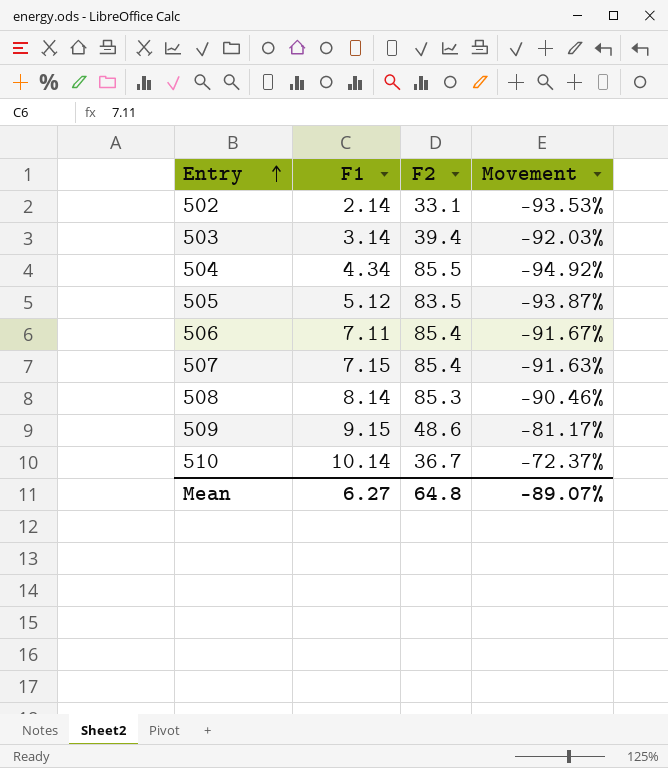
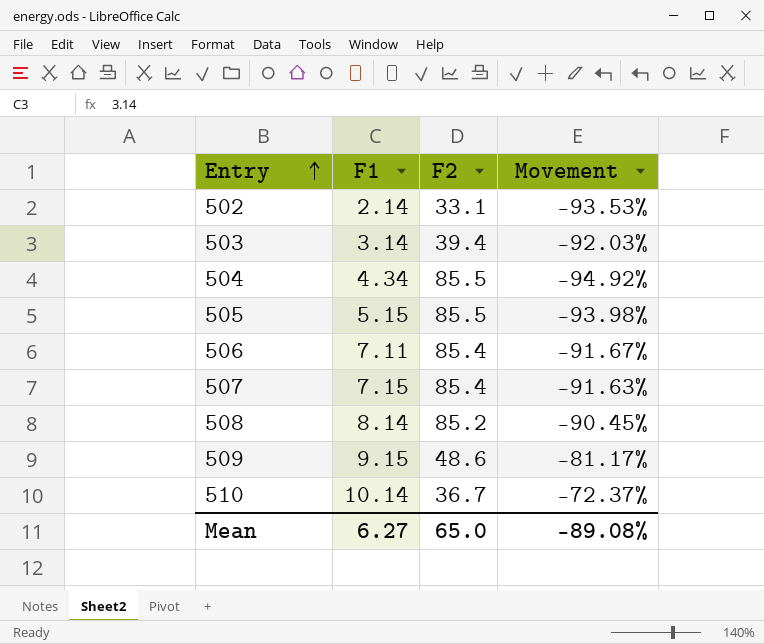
505 | F1: 5.12 -> 5.15
505 | F2: 83.5 -> 85.5
505 | Movement: -93.87% -> -93.98%
508 | F2: 85.3 -> 85.2
508 | Movement: -90.46% -> -90.45%
Mean | F2: 64.8 -> 65.0
Mean | Movement: -89.07% -> -89.08%

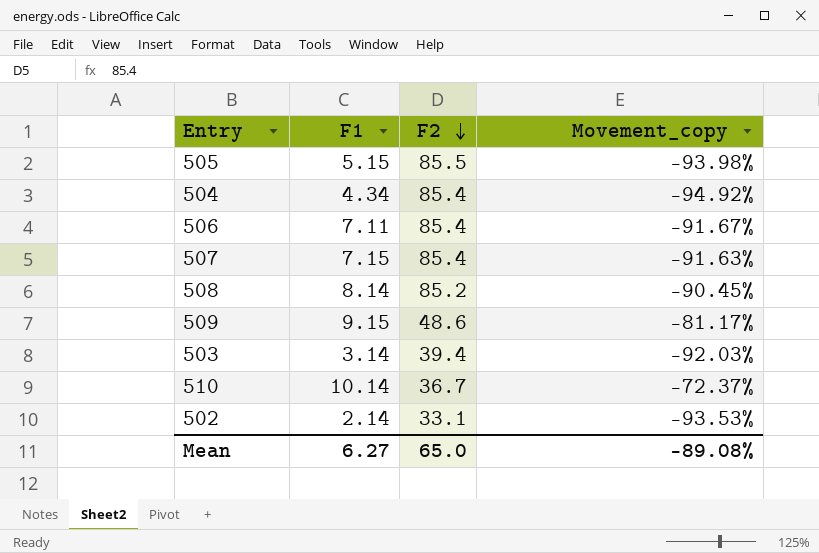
row order: Entry ascending -> F2 descending
column name: Movement -> Movement_copy
504 | F2: 85.5 -> 85.4

